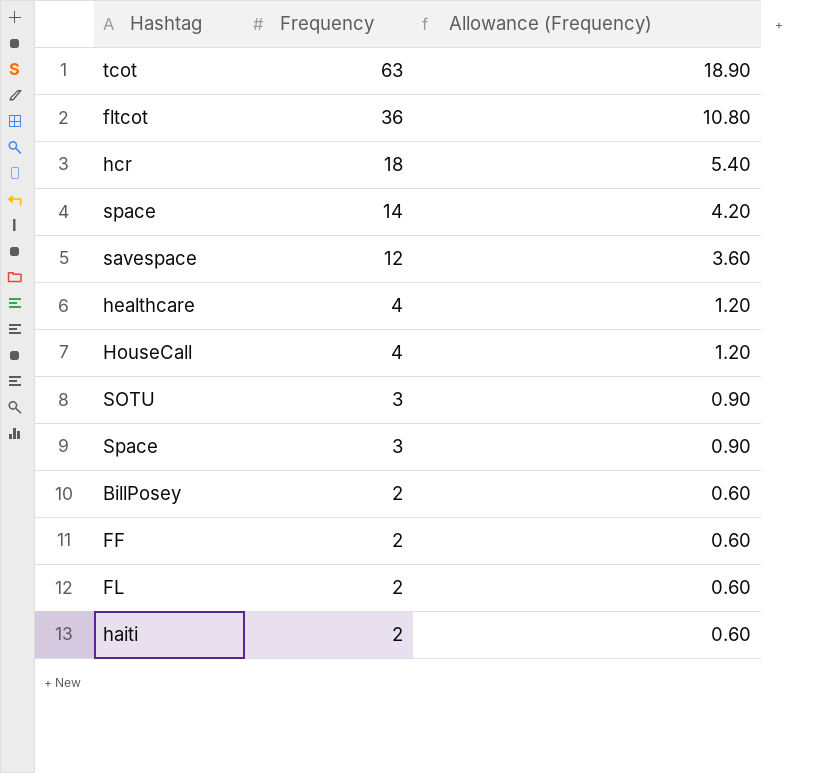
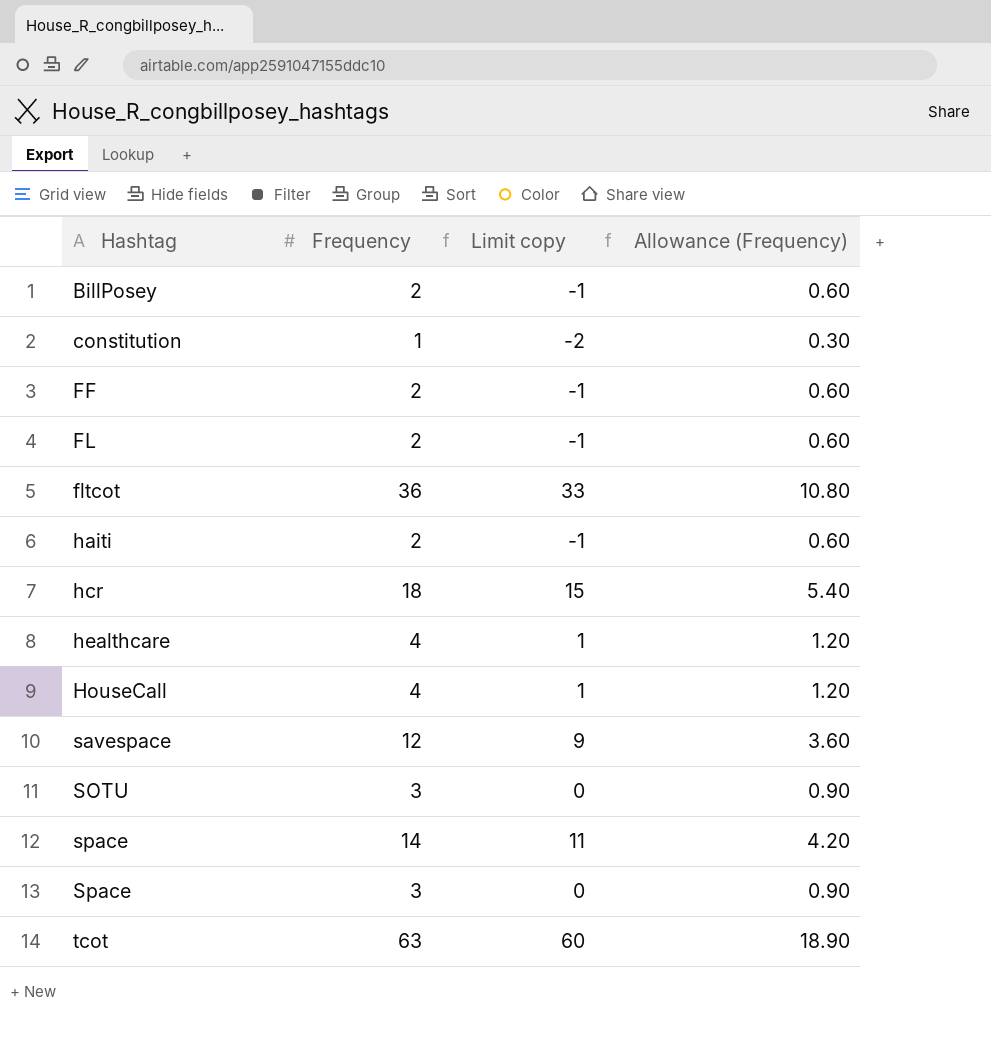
row order: Frequency descending -> Hashtag ascending
column Limit copy | formula: none -> [Frequency] - 3
row constitution: none -> 1 | -2 | 0.30

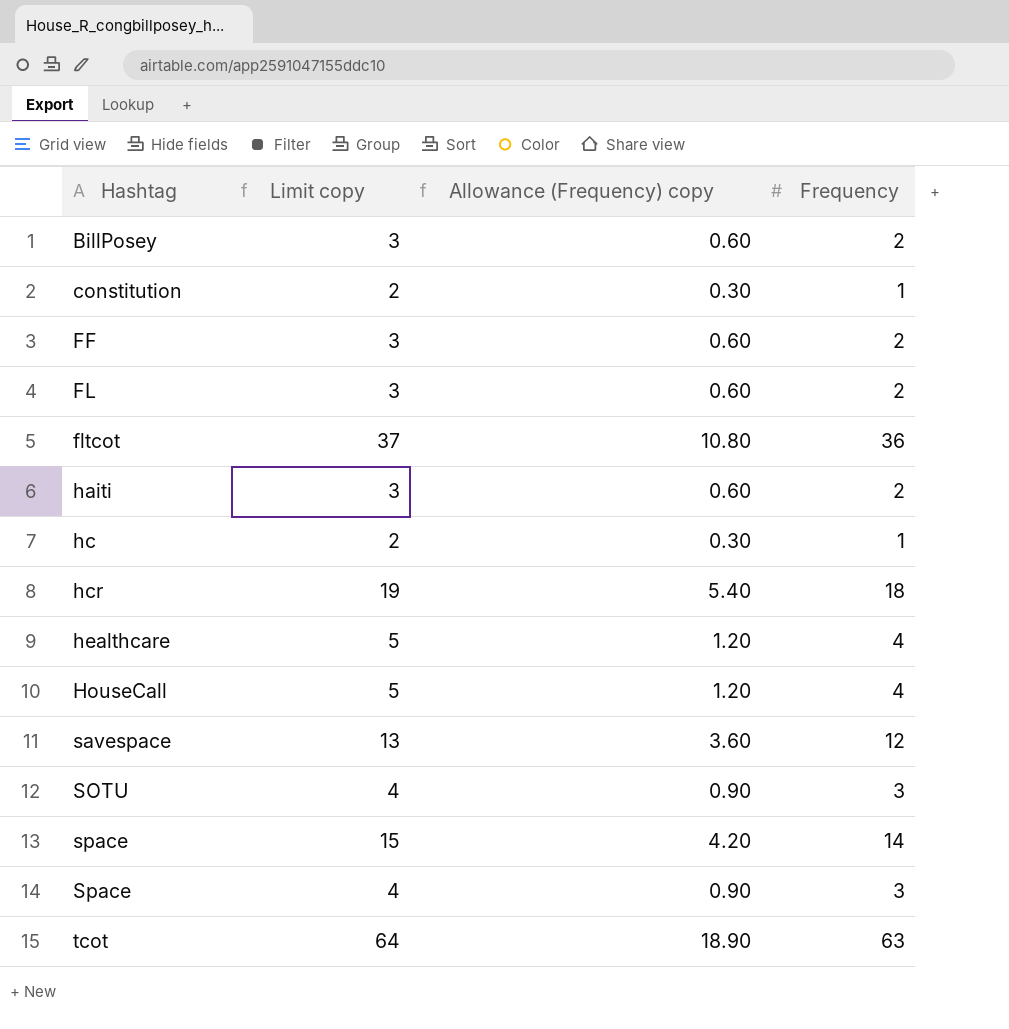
column Limit copy | formula: [Frequency] - 3 -> [Frequency] + 1
column name: Allowance (Frequency) -> Allowance (Frequency) copy
column Frequency | position: 2 -> 4
row hc: none -> 2 | 0.30 | 1

